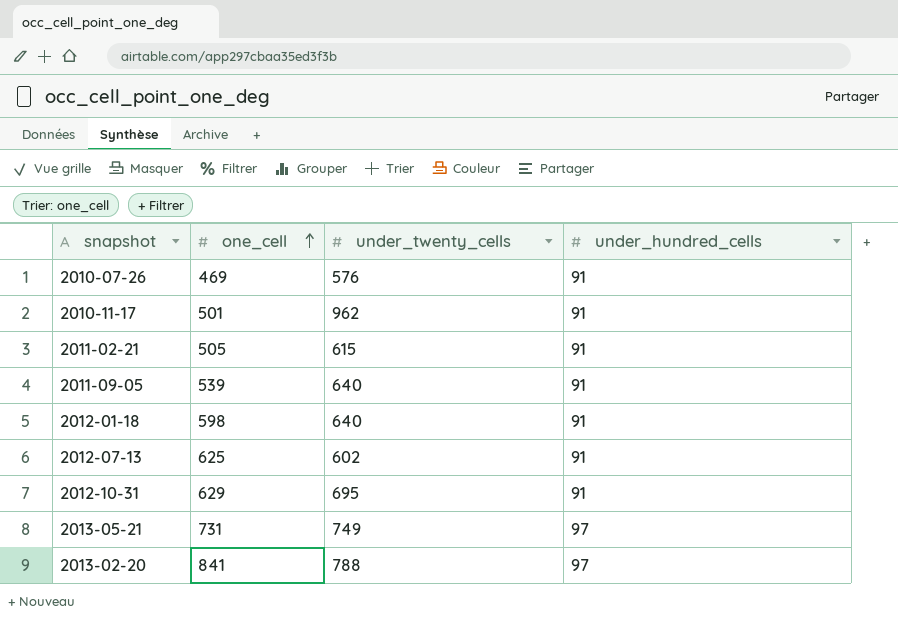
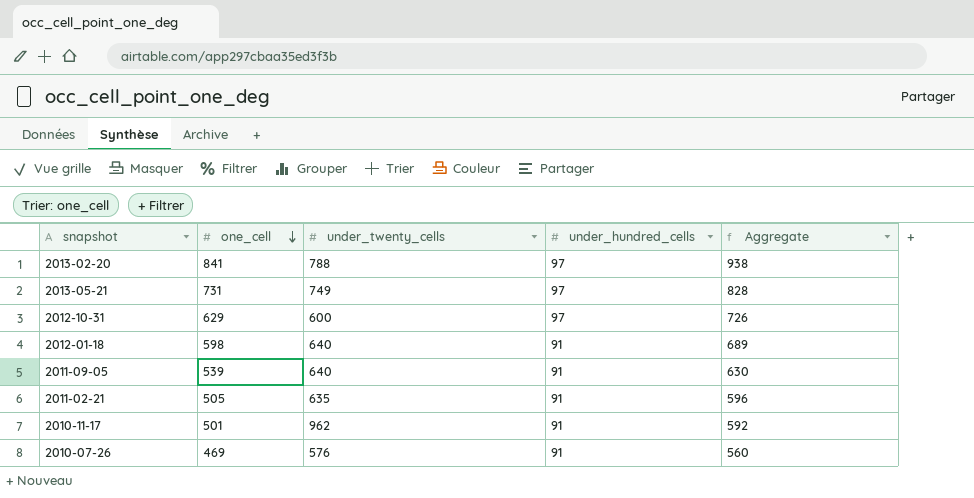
row order: one_cell ascending -> one_cell descending
column Aggregate | formula: none -> [one_cell] + [under_hundred_cells]
row 2012-07-13: 625 | 602 | 91 -> none
2012-10-31 | under_twenty_cells: 695 -> 600
2012-10-31 | under_hundred_cells: 91 -> 97
2011-02-21 | under_twenty_cells: 615 -> 635

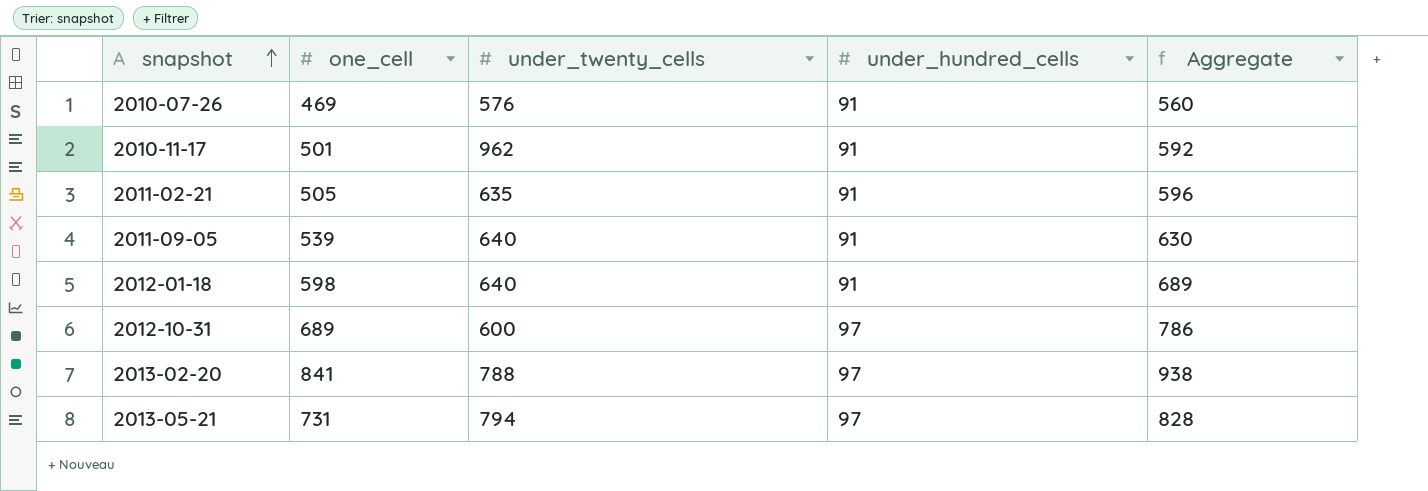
row order: one_cell descending -> snapshot ascending
2012-10-31 | one_cell: 629 -> 689
2012-10-31 | Aggregate: 726 -> 786
2013-05-21 | under_twenty_cells: 749 -> 794

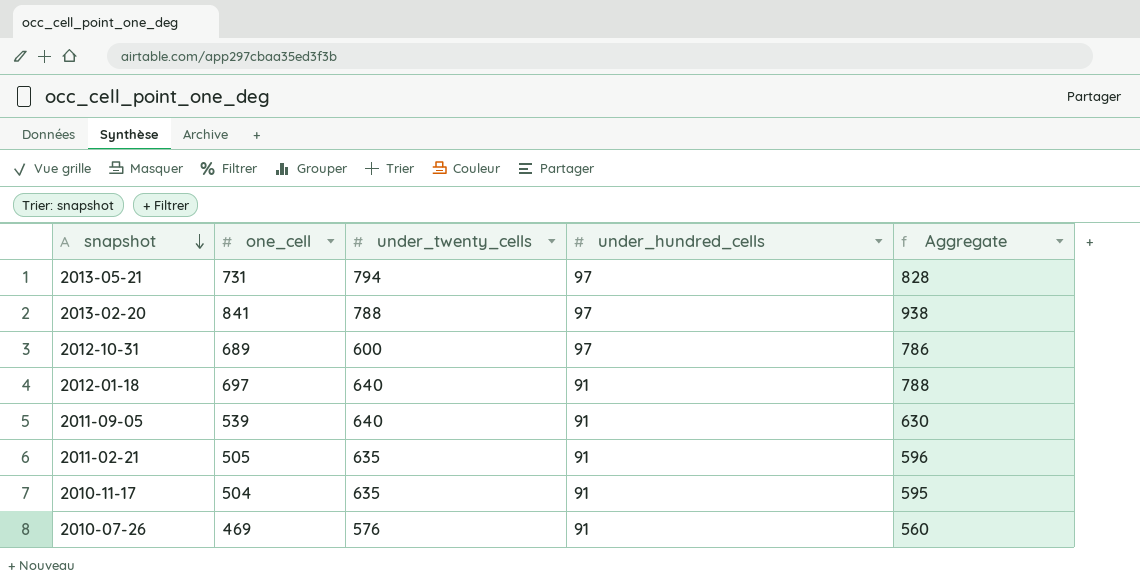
row order: snapshot ascending -> snapshot descending
2012-01-18 | one_cell: 598 -> 697
2012-01-18 | Aggregate: 689 -> 788
2010-11-17 | one_cell: 501 -> 504
2010-11-17 | under_twenty_cells: 962 -> 635
2010-11-17 | Aggregate: 592 -> 595

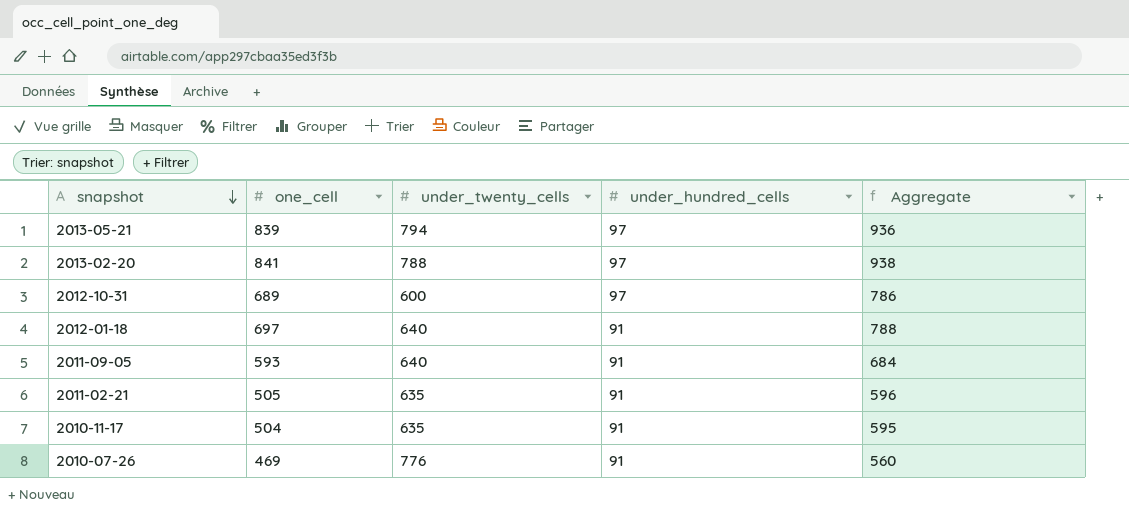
2013-05-21 | one_cell: 731 -> 839
2013-05-21 | Aggregate: 828 -> 936
2011-09-05 | one_cell: 539 -> 593
2011-09-05 | Aggregate: 630 -> 684
2010-07-26 | under_twenty_cells: 576 -> 776

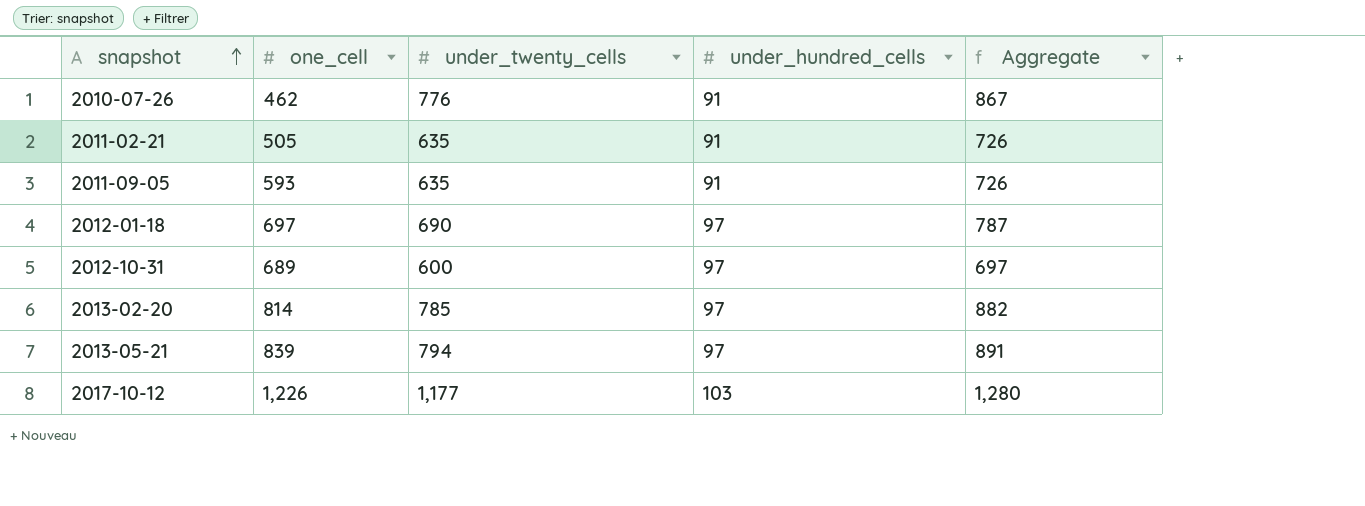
row order: snapshot descending -> snapshot ascending
column Aggregate | formula: [one_cell] + [under_hundred_cells] -> [under_twenty_cells] + [under_hundred_cells]
row 2010-11-17: 504 | 635 | 91 | 595 -> none
2010-07-26 | one_cell: 469 -> 462
2011-09-05 | under_twenty_cells: 640 -> 635
2012-01-18 | under_twenty_cells: 640 -> 690
2012-01-18 | under_hundred_cells: 91 -> 97
2013-02-20 | one_cell: 841 -> 814
2013-02-20 | under_twenty_cells: 788 -> 785
row 2017-10-12: none -> 1,226 | 1,177 | 103 | 1,280

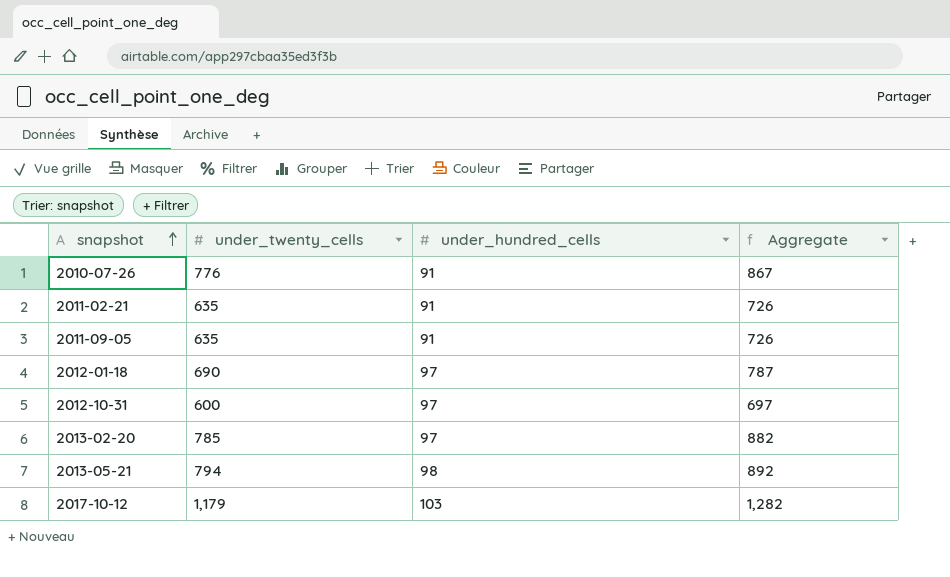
column one_cell | position: 2 -> none
2013-05-21 | under_hundred_cells: 97 -> 98
2013-05-21 | Aggregate: 891 -> 892
2017-10-12 | under_twenty_cells: 1,177 -> 1,179
2017-10-12 | Aggregate: 1,280 -> 1,282

